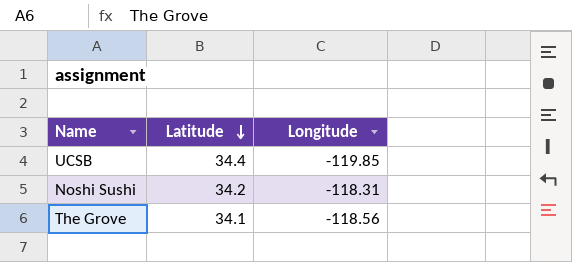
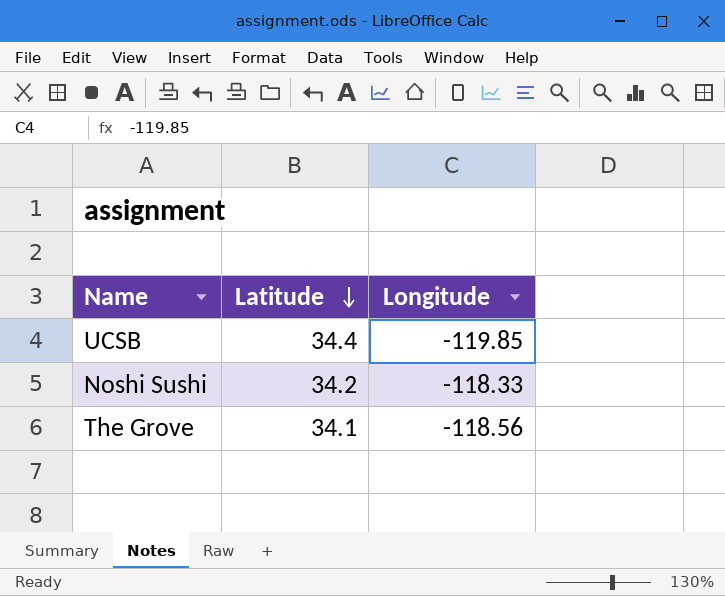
Noshi Sushi | Longitude: -118.31 -> -118.33

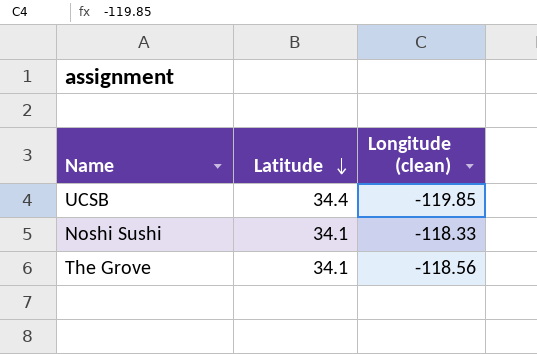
column name: Longitude -> Longitude (clean)
Noshi Sushi | Latitude: 34.2 -> 34.1

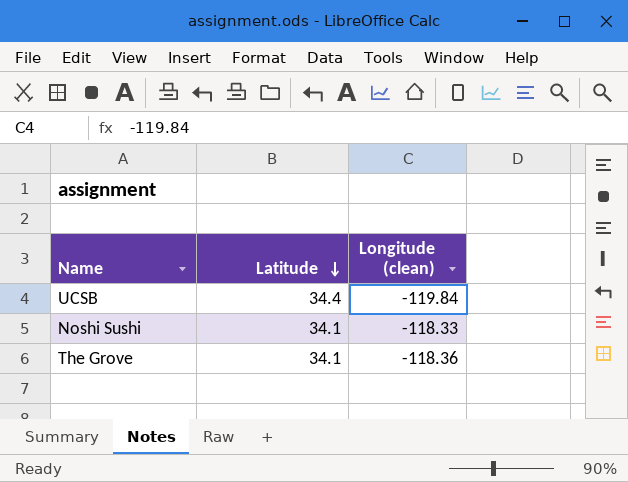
UCSB | Longitude (clean): -119.85 -> -119.84
The Grove | Longitude (clean): -118.56 -> -118.36

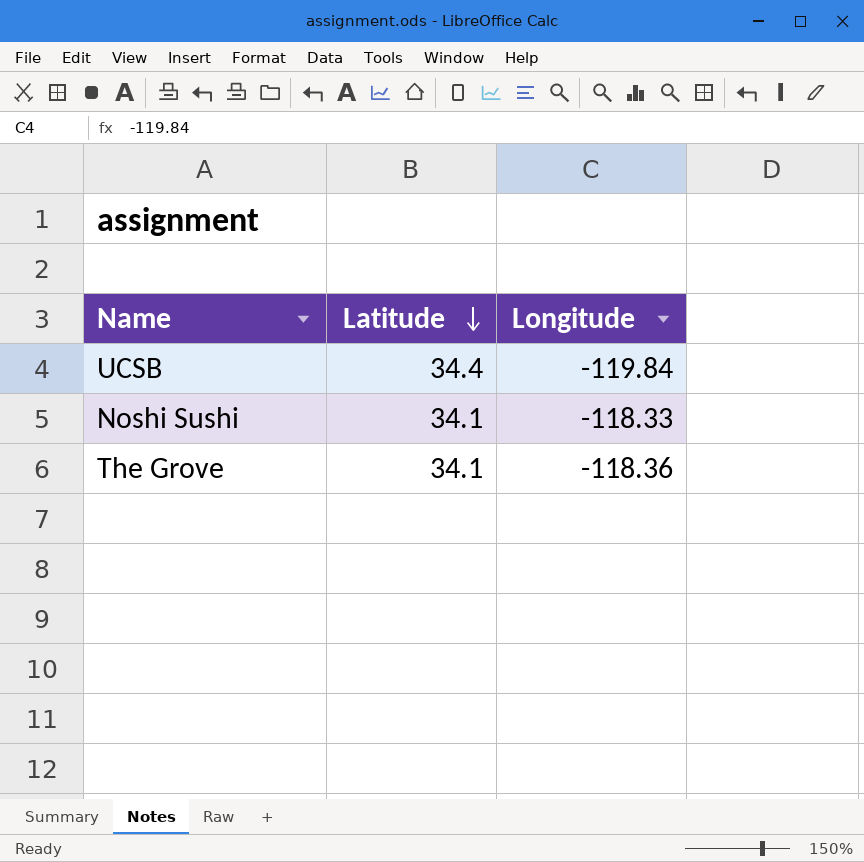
column name: Longitude (clean) -> Longitude

